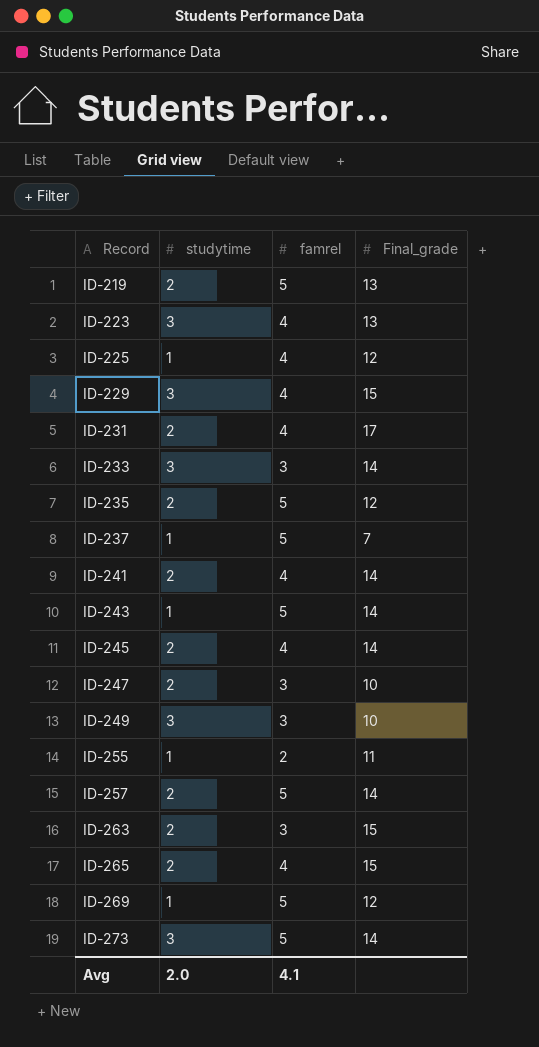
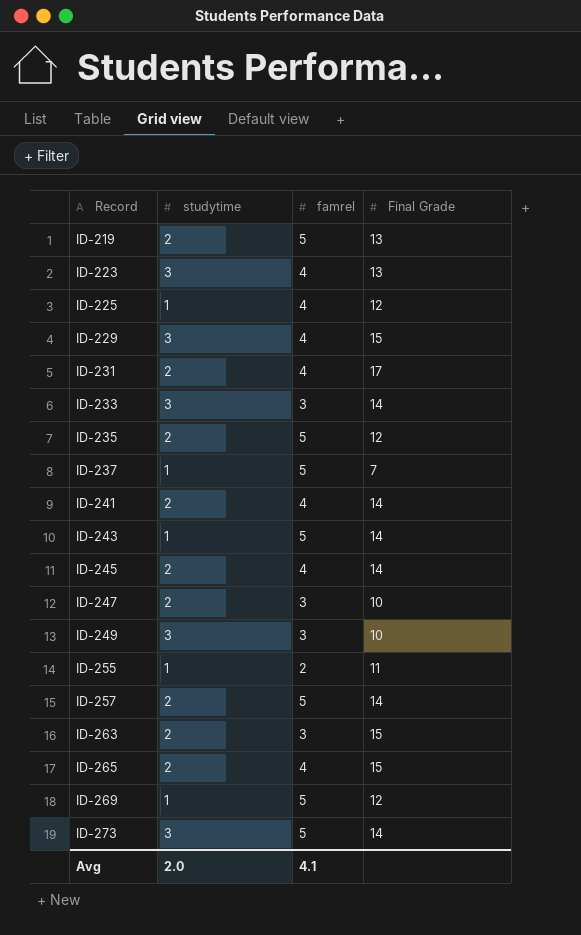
column name: Final_grade -> Final Grade

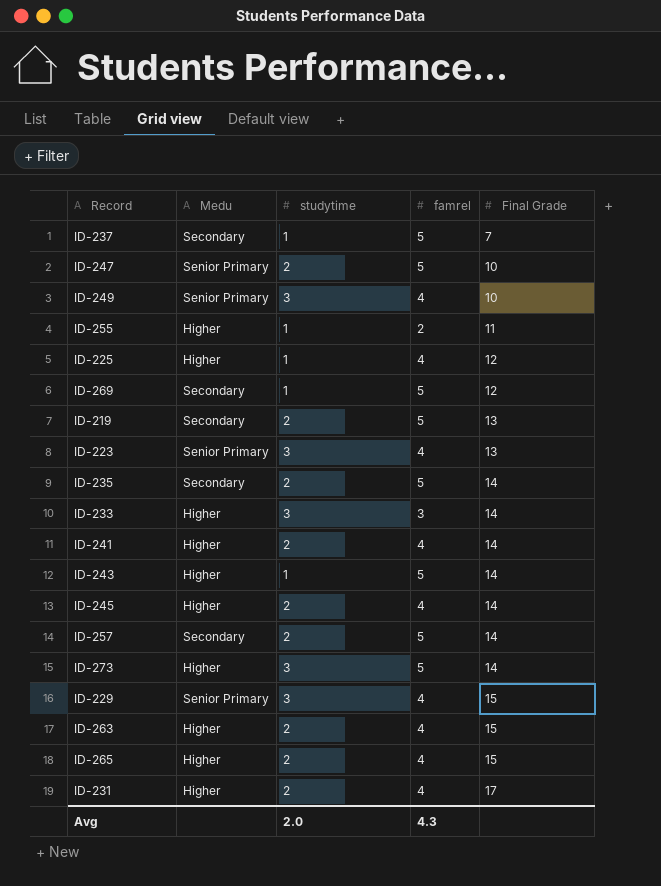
row order: Record ascending -> Final Grade ascending
column Medu | position: none -> 2
ID-247 | famrel: 3 -> 5
ID-249 | famrel: 3 -> 4
ID-235 | Final Grade: 12 -> 14
ID-263 | famrel: 3 -> 4
Avg | famrel: 4.1 -> 4.3

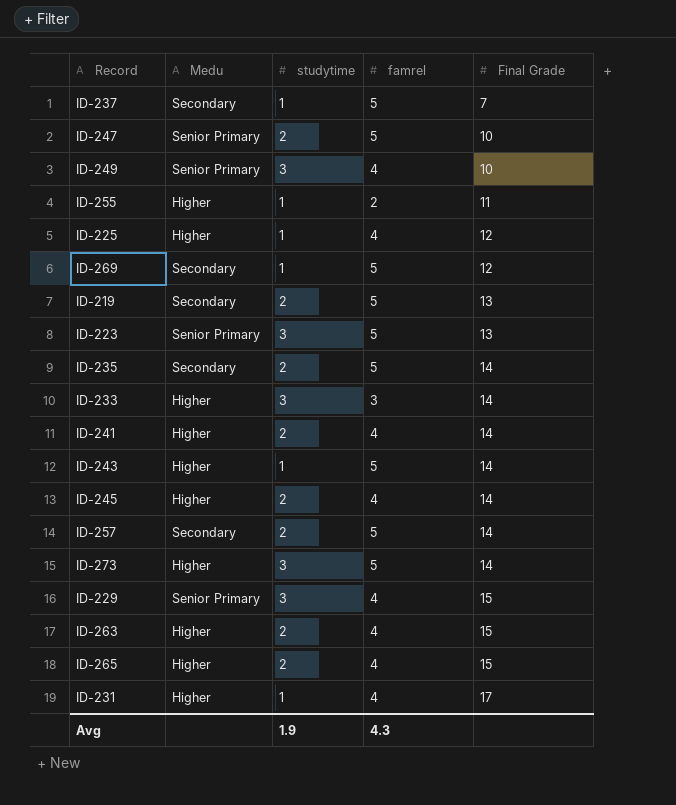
ID-223 | famrel: 4 -> 5
ID-231 | studytime: 2 -> 1
Avg | studytime: 2.0 -> 1.9

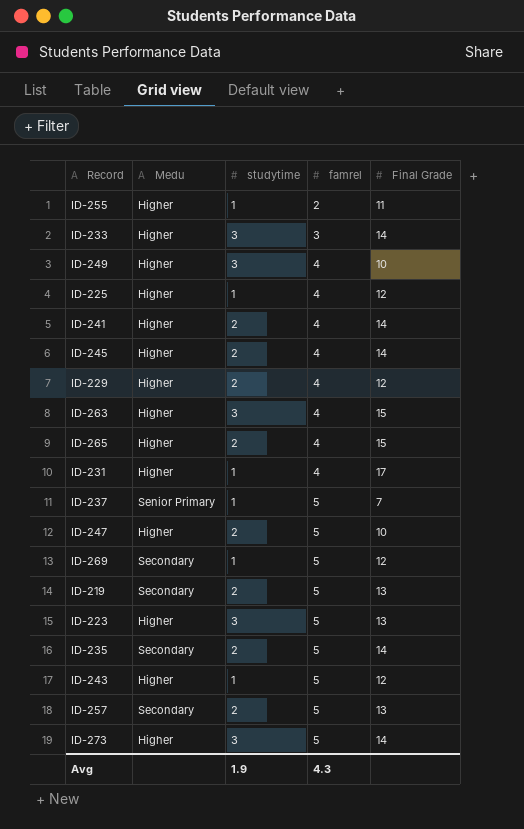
row order: Final Grade ascending -> famrel ascending
ID-249 | Medu: Senior Primary -> Higher
ID-229 | Medu: Senior Primary -> Higher
ID-229 | studytime: 3 -> 2
ID-229 | Final Grade: 15 -> 12
ID-263 | studytime: 2 -> 3
ID-237 | Medu: Secondary -> Senior Primary
ID-247 | Medu: Senior Primary -> Higher
ID-223 | Medu: Senior Primary -> Higher
ID-243 | Final Grade: 14 -> 12
ID-257 | Final Grade: 14 -> 13

